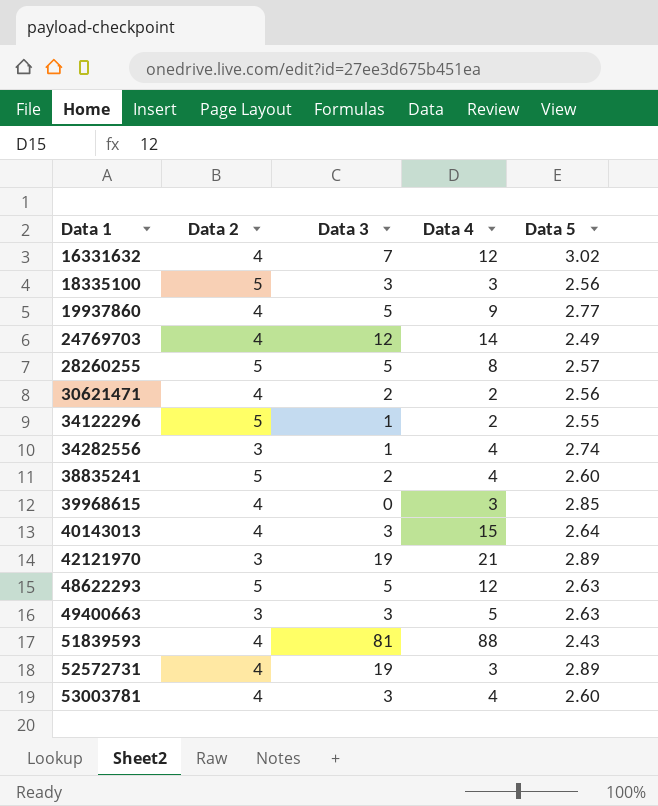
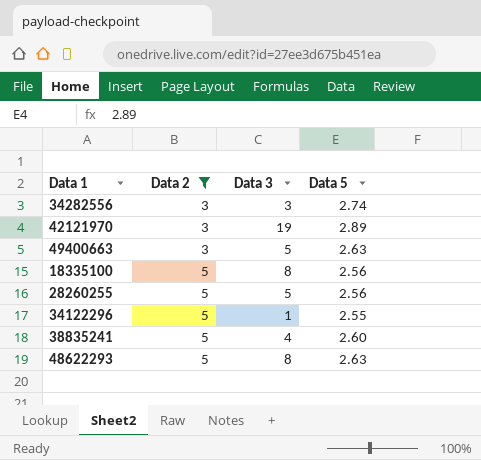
filter: none -> Data 2 != 4
row order: Data 1 ascending -> Data 2 ascending
column Data 4 | position: 4 -> none
34282556 | Data 3: 1 -> 3
49400663 | Data 3: 3 -> 5
18335100 | Data 3: 3 -> 8
28260255 | Data 5: 2.57 -> 2.56
38835241 | Data 3: 2 -> 4
48622293 | Data 3: 5 -> 8

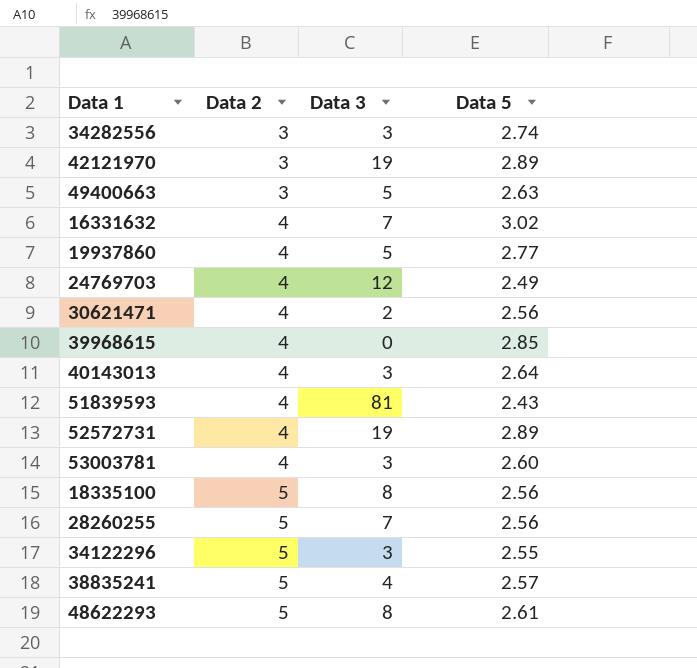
filter: Data 2 != 4 -> none
28260255 | Data 3: 5 -> 7
34122296 | Data 3: 1 -> 3
38835241 | Data 5: 2.60 -> 2.57
48622293 | Data 5: 2.63 -> 2.61

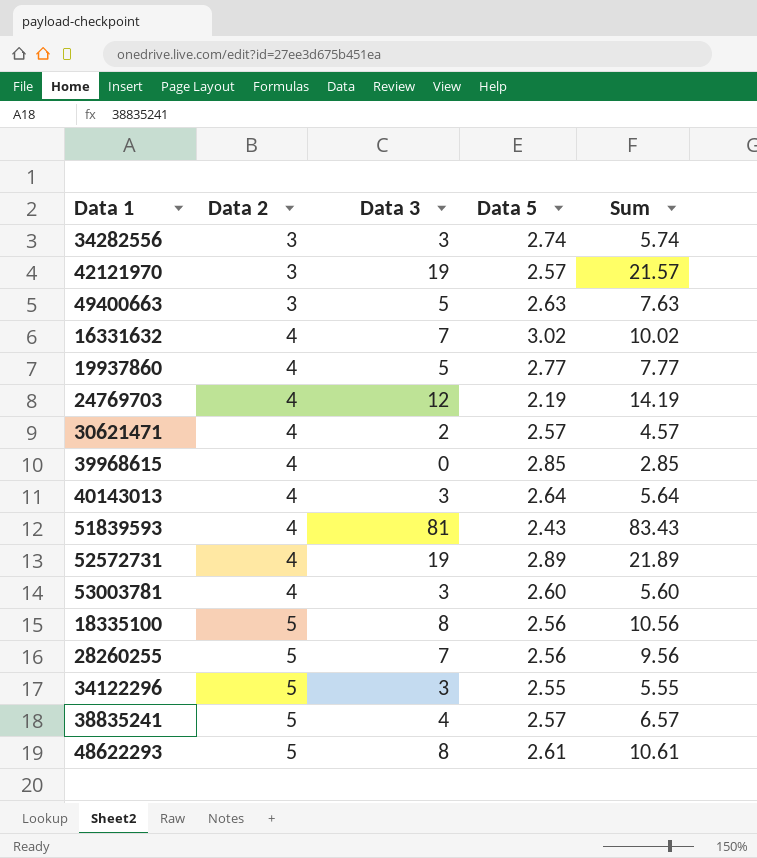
column Sum | formula: none -> [Data 3] + [Data 5]
42121970 | Data 5: 2.89 -> 2.57
24769703 | Data 5: 2.49 -> 2.19
30621471 | Data 5: 2.56 -> 2.57

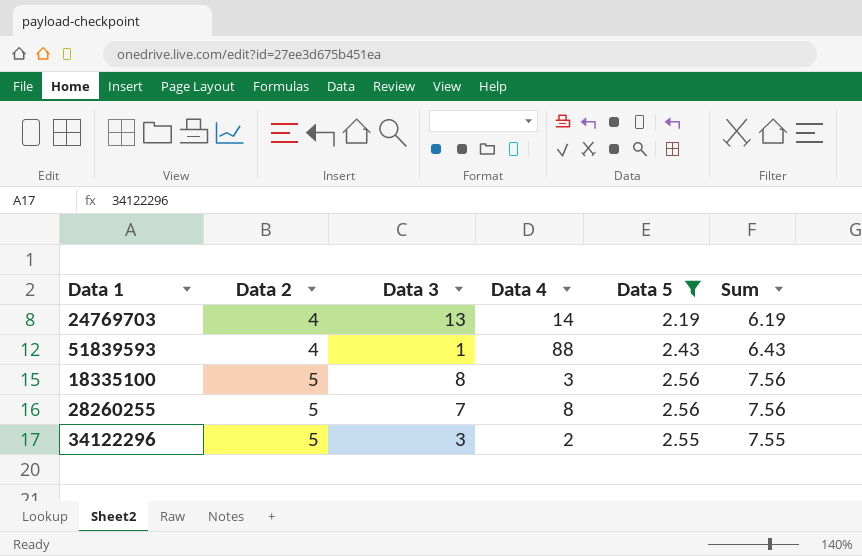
filter: none -> Data 5 <= 2.56
column Data 4 | position: none -> 4
column Sum | formula: [Data 3] + [Data 5] -> [Data 2] + [Data 5]
24769703 | Data 3: 12 -> 13
51839593 | Data 3: 81 -> 1

